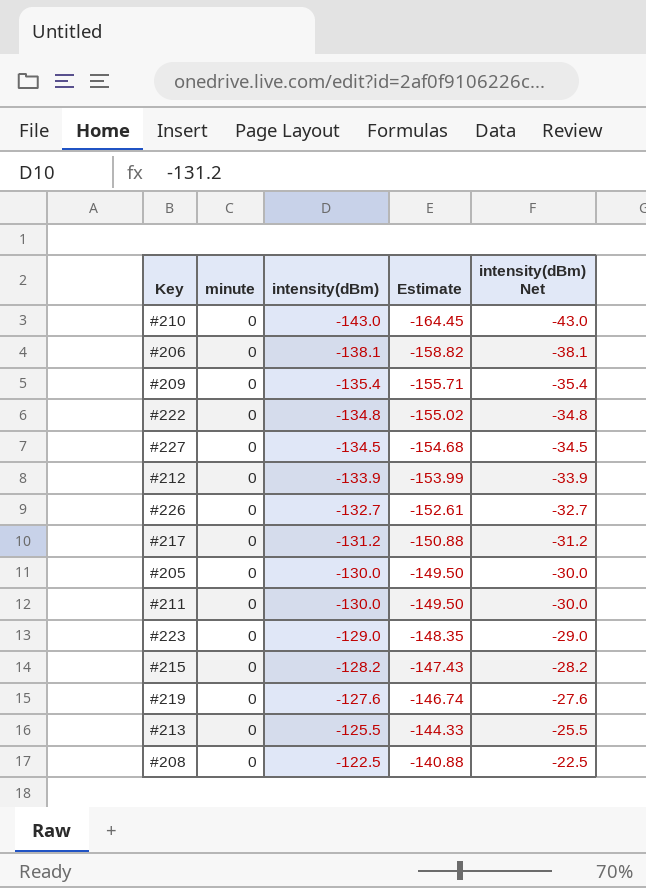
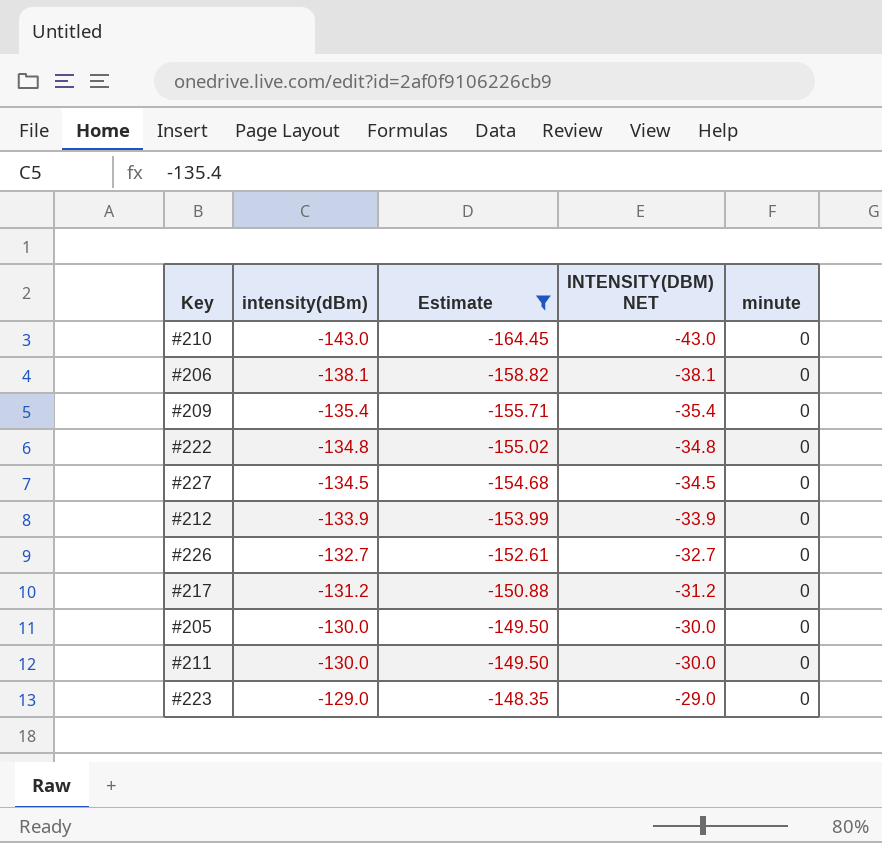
filter: none -> Estimate <= -148.35
column name: intensity(dBm) Net -> INTENSITY(DBM) NET
column minute | position: 2 -> 5

